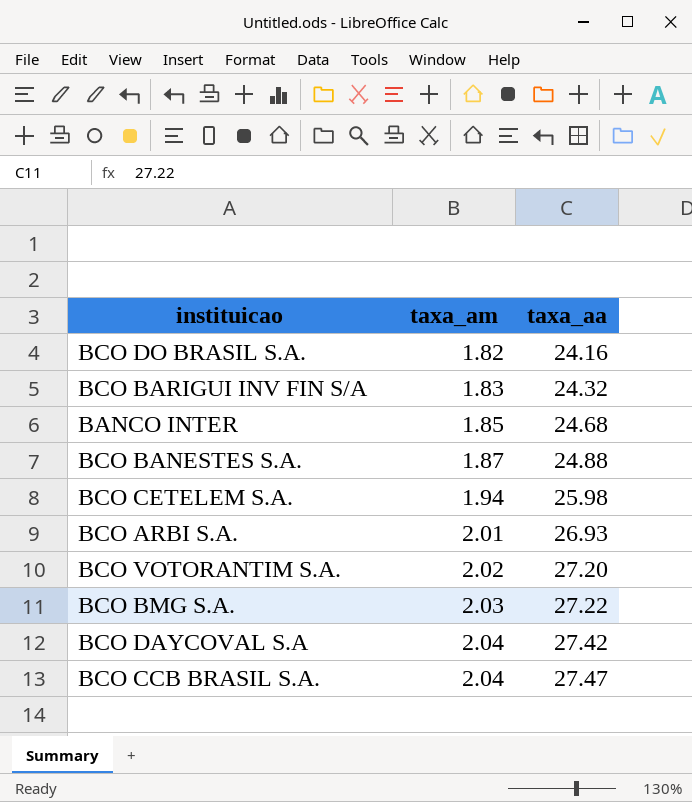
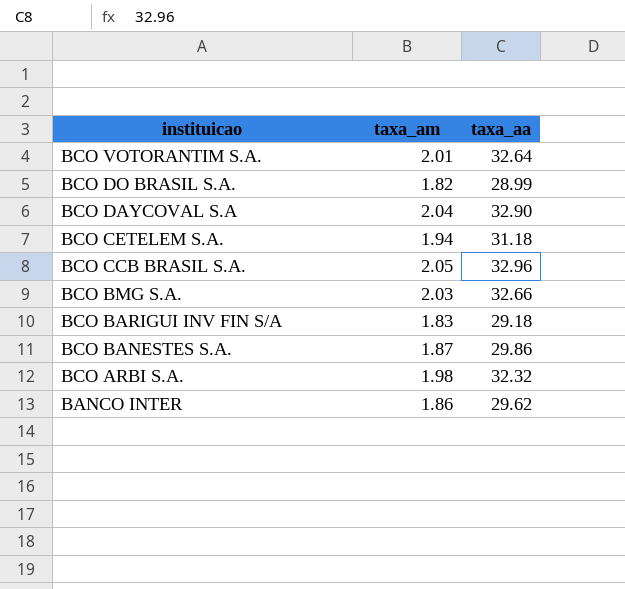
row order: taxa_am ascending -> instituicao descending
BCO VOTORANTIM S.A. | taxa_am: 2.02 -> 2.01
BCO VOTORANTIM S.A. | taxa_aa: 27.20 -> 32.64
BCO DO BRASIL S.A. | taxa_aa: 24.16 -> 28.99
BCO DAYCOVAL S.A | taxa_aa: 27.42 -> 32.90
BCO CETELEM S.A. | taxa_aa: 25.98 -> 31.18
BCO CCB BRASIL S.A. | taxa_am: 2.04 -> 2.05
BCO CCB BRASIL S.A. | taxa_aa: 27.47 -> 32.96
BCO BMG S.A. | taxa_aa: 27.22 -> 32.66
BCO BARIGUI INV FIN S/A | taxa_aa: 24.32 -> 29.18
BCO BANESTES S.A. | taxa_aa: 24.88 -> 29.86
BCO ARBI S.A. | taxa_am: 2.01 -> 1.98
BCO ARBI S.A. | taxa_aa: 26.93 -> 32.32
BANCO INTER | taxa_am: 1.85 -> 1.86
BANCO INTER | taxa_aa: 24.68 -> 29.62

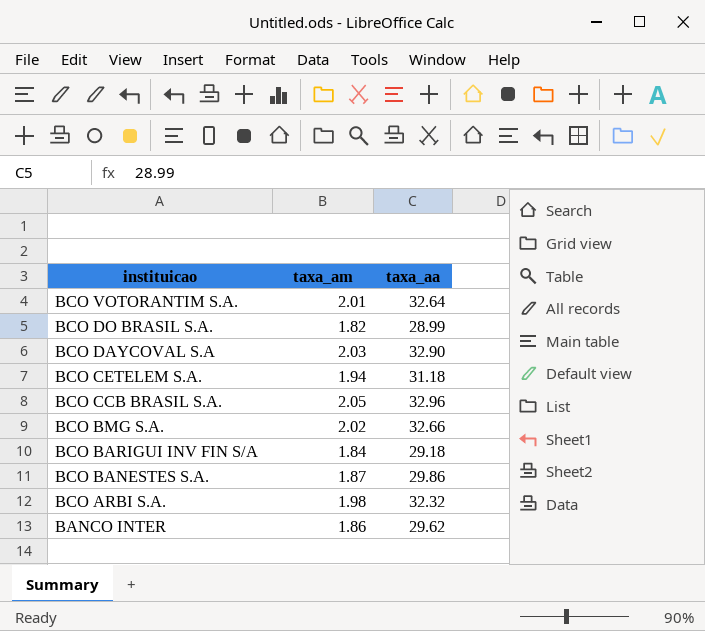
BCO DAYCOVAL S.A | taxa_am: 2.04 -> 2.03
BCO BMG S.A. | taxa_am: 2.03 -> 2.02
BCO BARIGUI INV FIN S/A | taxa_am: 1.83 -> 1.84

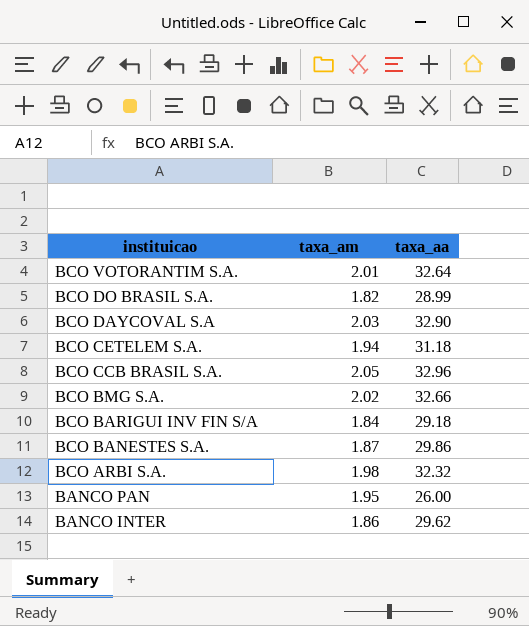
row BANCO PAN: none -> 1.95 | 26.00

